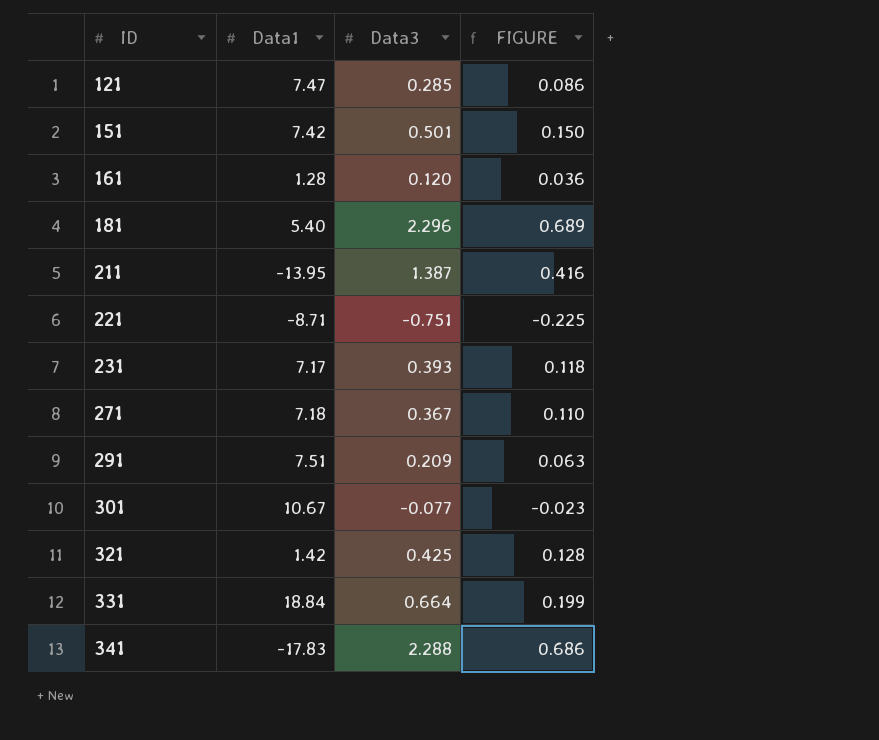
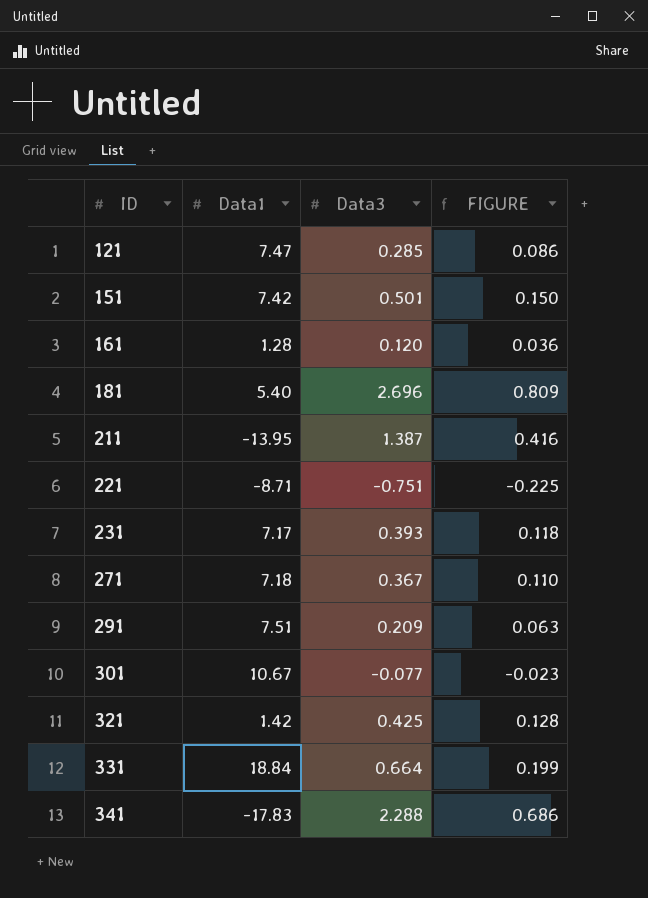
181 | Data3: 2.296 -> 2.696
181 | FIGURE: 0.689 -> 0.809

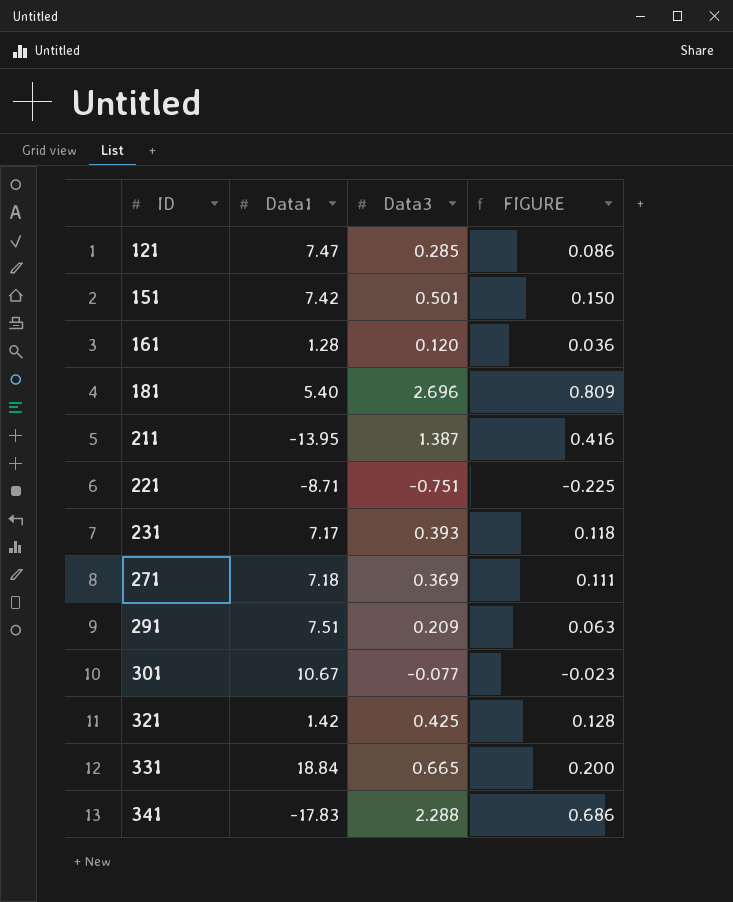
271 | Data3: 0.367 -> 0.369
271 | FIGURE: 0.110 -> 0.111
331 | Data3: 0.664 -> 0.665
331 | FIGURE: 0.199 -> 0.200

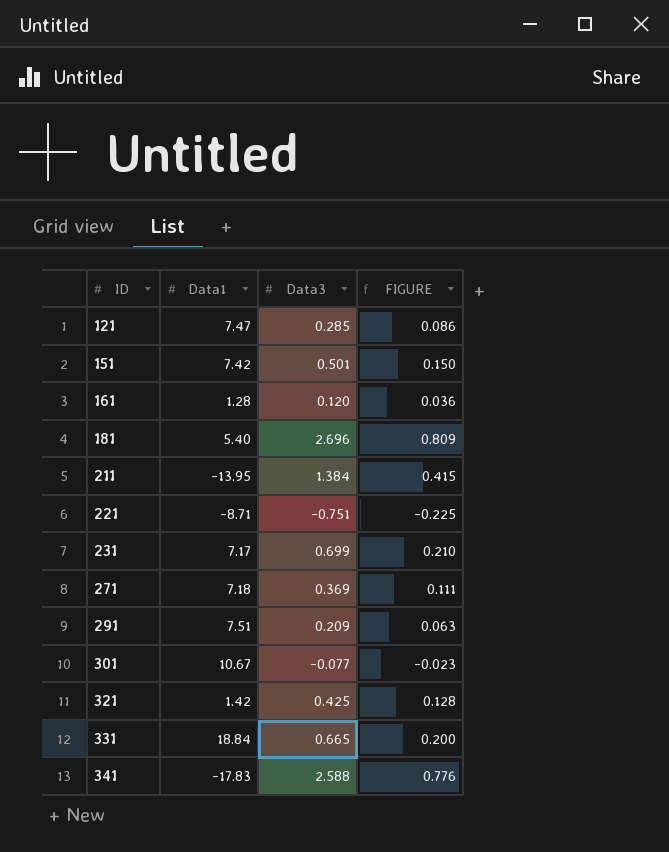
211 | Data3: 1.387 -> 1.384
211 | FIGURE: 0.416 -> 0.415
231 | Data3: 0.393 -> 0.699
231 | FIGURE: 0.118 -> 0.210
341 | Data3: 2.288 -> 2.588
341 | FIGURE: 0.686 -> 0.776

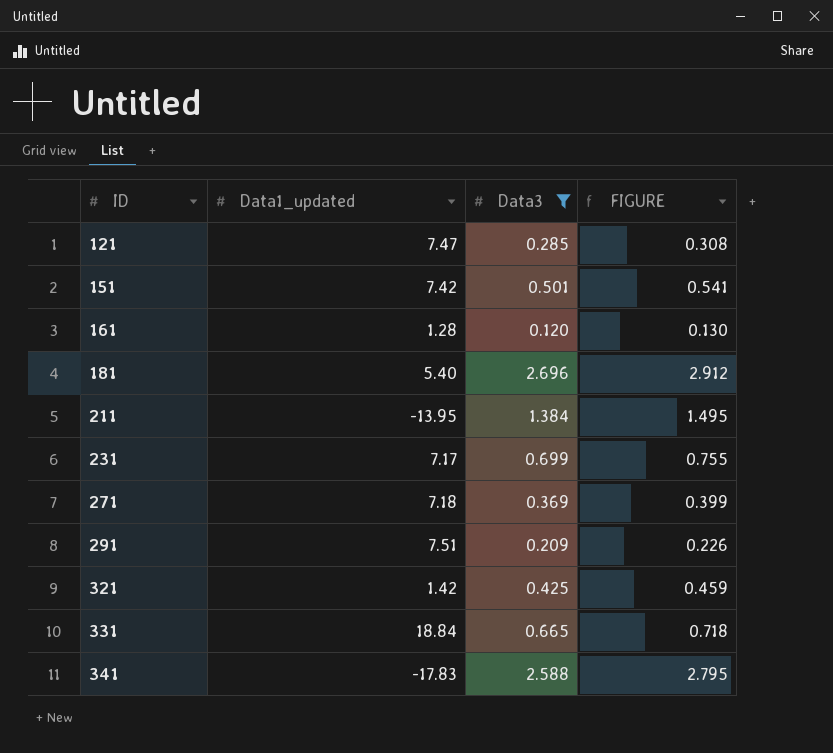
filter: none -> Data3 >= 0.120
column name: Data1 -> Data1_updated
column FIGURE | formula: [Data3] * 0.3 -> [Data3] * 1.08

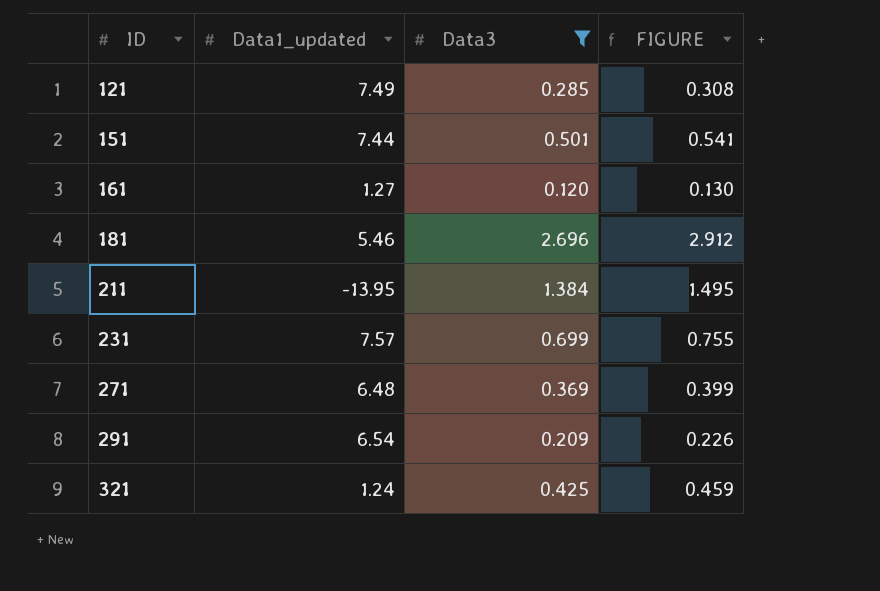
row 331: 18.84 | 0.665 | 0.718 -> none
row 341: -17.83 | 2.588 | 2.795 -> none
121 | Data1_updated: 7.47 -> 7.49
151 | Data1_updated: 7.42 -> 7.44
161 | Data1_updated: 1.28 -> 1.27
181 | Data1_updated: 5.40 -> 5.46
231 | Data1_updated: 7.17 -> 7.57
271 | Data1_updated: 7.18 -> 6.48
291 | Data1_updated: 7.51 -> 6.54
321 | Data1_updated: 1.42 -> 1.24

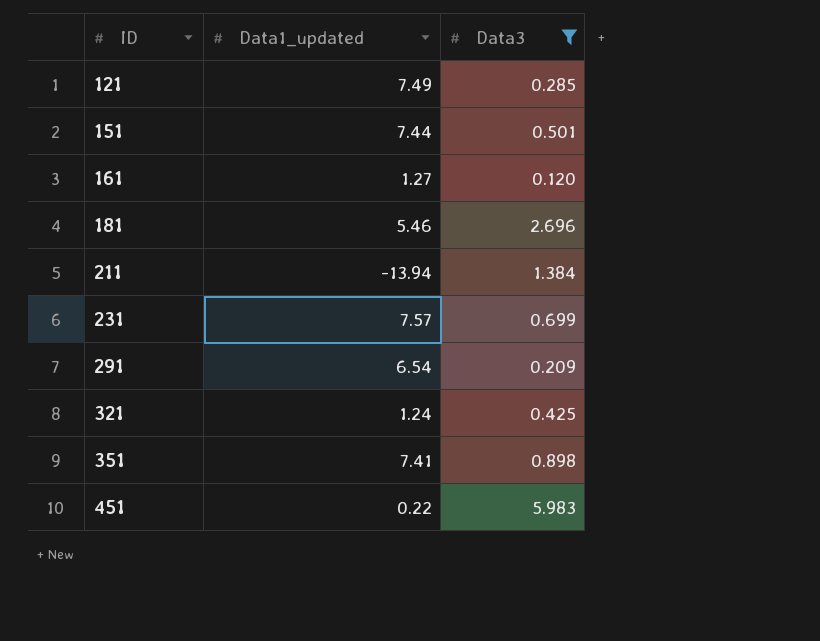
column FIGURE | formula: [Data3] * 1.08 -> none
row 271: 6.48 | 0.369 | 0.399 -> none
211 | Data1_updated: -13.95 -> -13.94
row 351: none -> 7.41 | 0.898
row 451: none -> 0.22 | 5.983

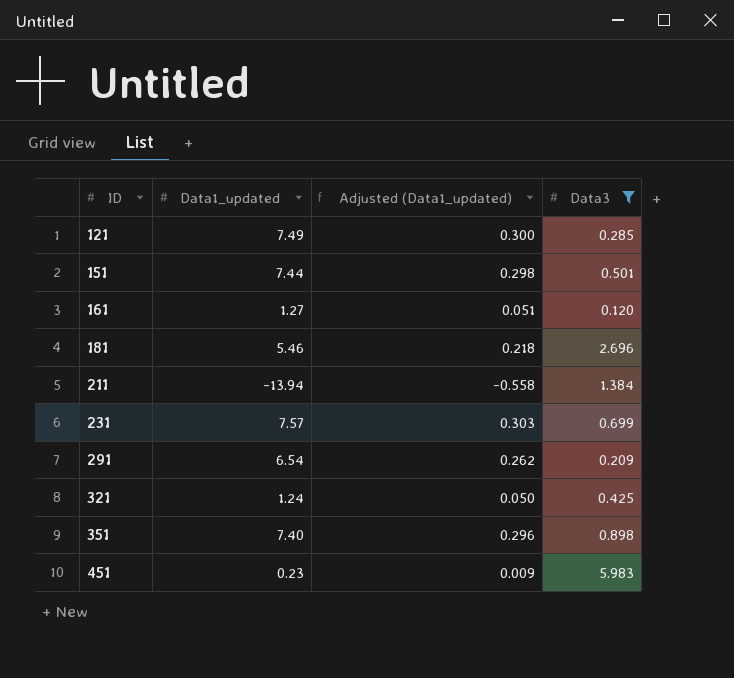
column Adjusted (Data1_updated) | formula: none -> [Data1_updated] * 0.04
351 | Data1_updated: 7.41 -> 7.40
451 | Data1_updated: 0.22 -> 0.23

